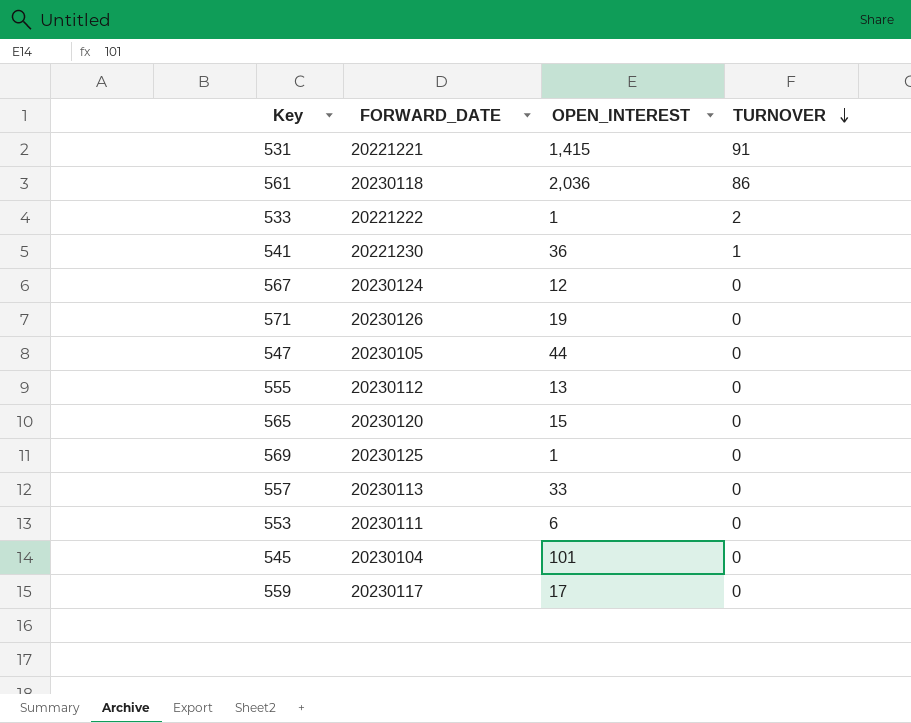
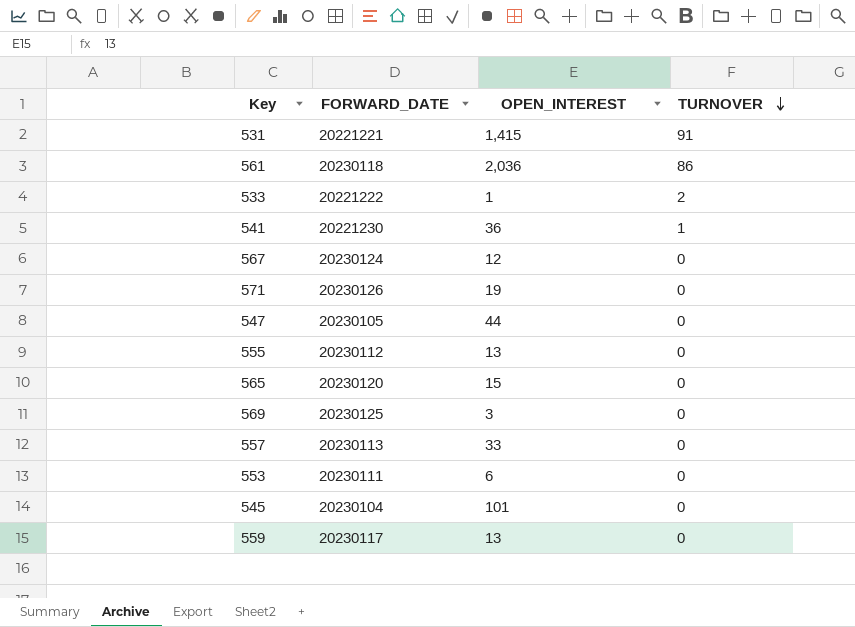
569 | OPEN_INTEREST: 1 -> 3
559 | OPEN_INTEREST: 17 -> 13

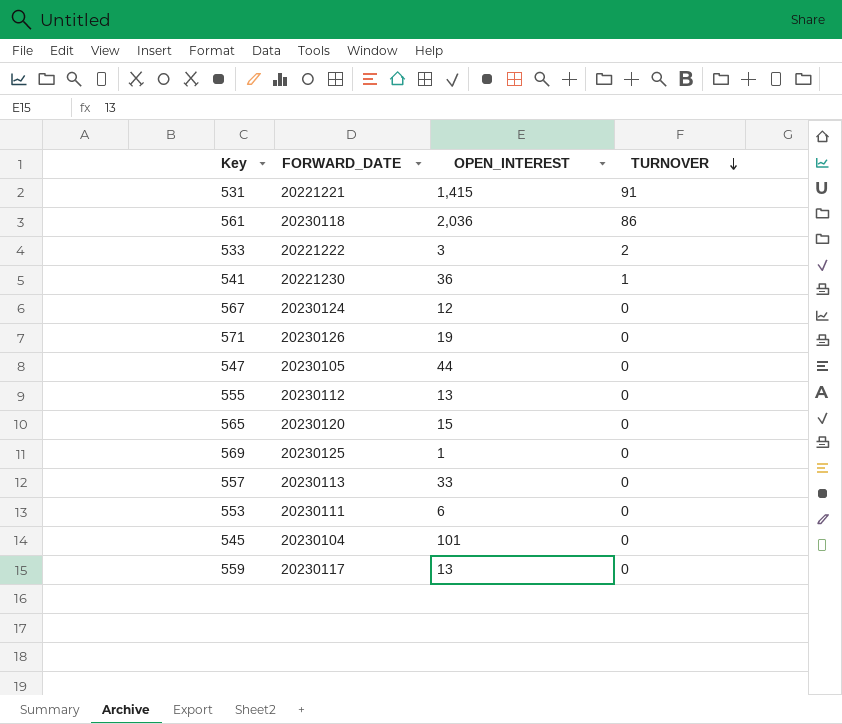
533 | OPEN_INTEREST: 1 -> 3
569 | OPEN_INTEREST: 3 -> 1

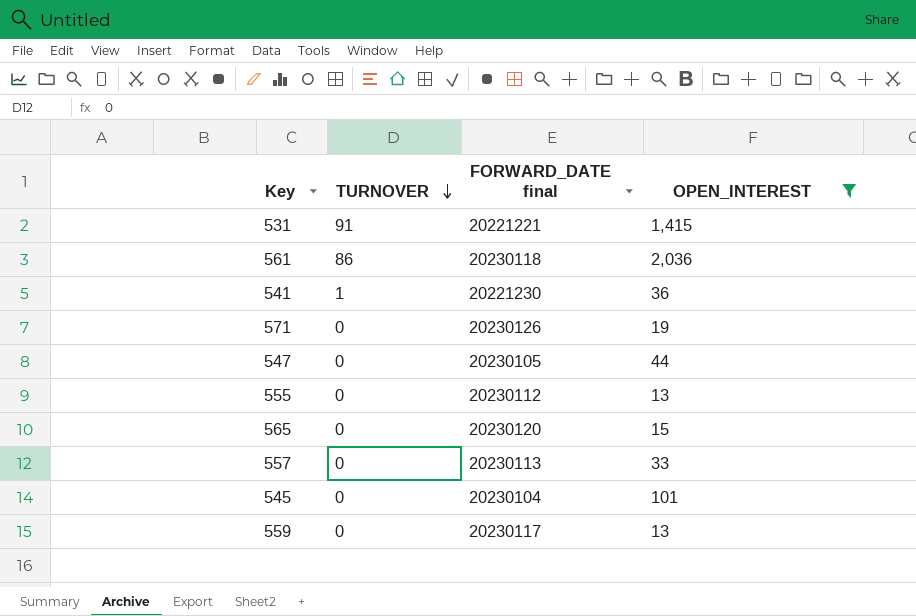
filter: none -> OPEN_INTEREST >= 13
column TURNOVER | position: 4 -> 2
column name: FORWARD_DATE -> FORWARD_DATE final

